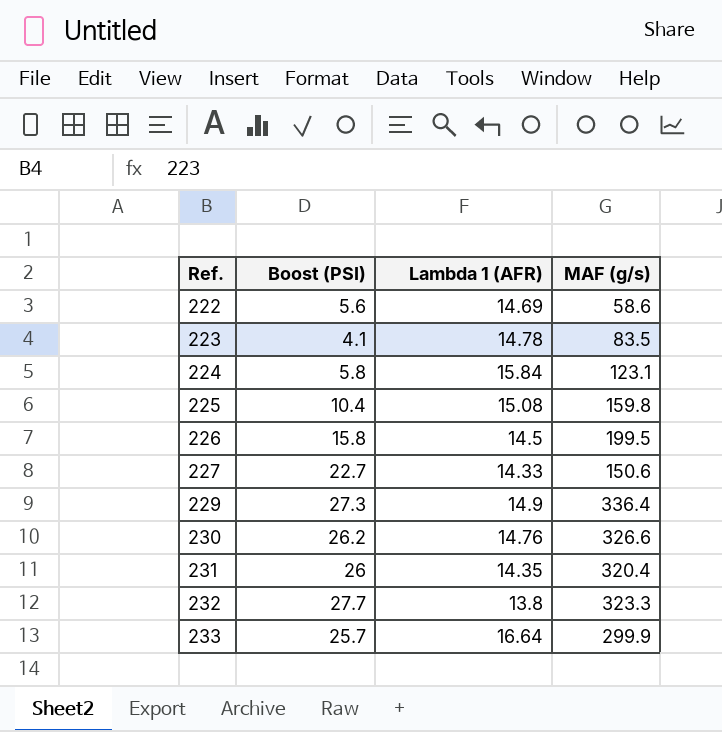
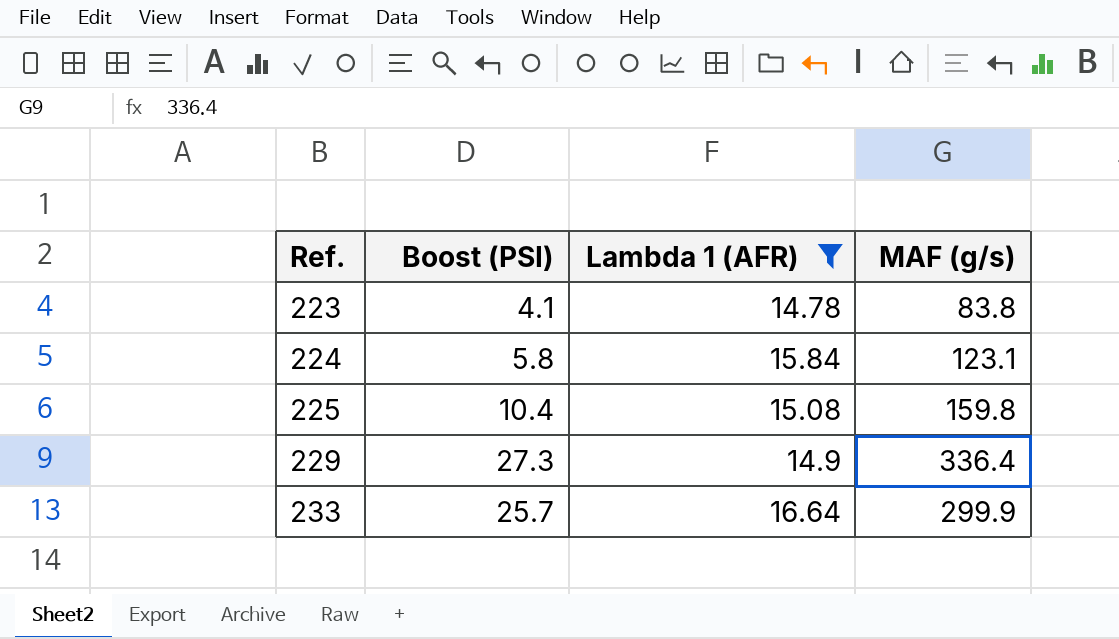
filter: none -> Lambda 1 (AFR) >= 14.78
223 | MAF (g/s): 83.5 -> 83.8

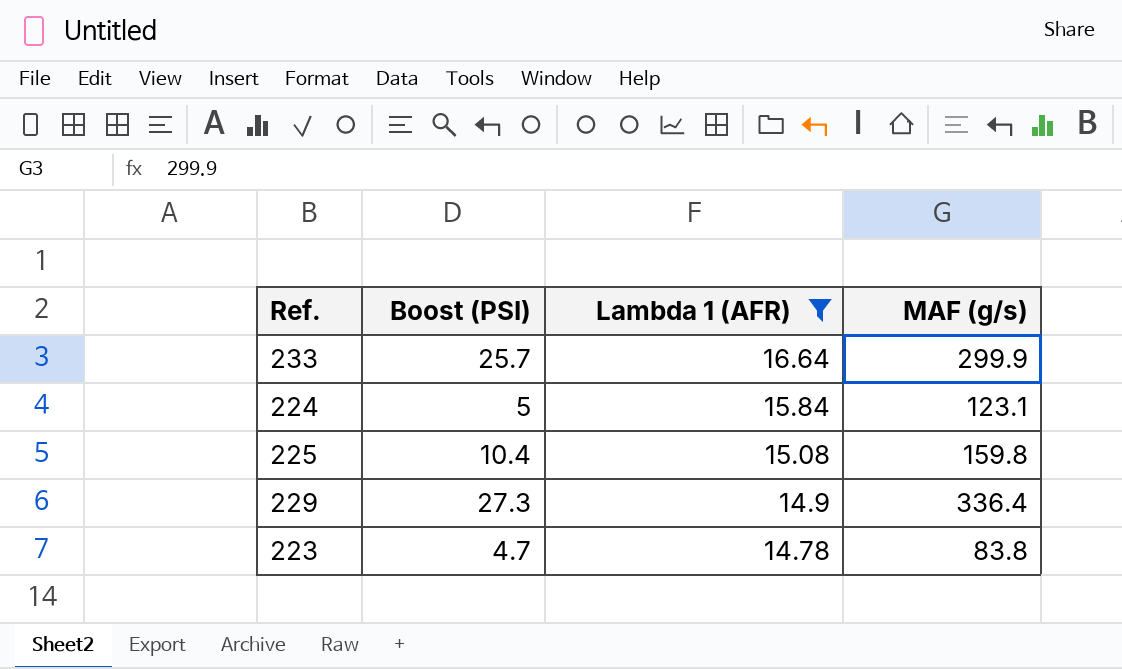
row order: Ref. ascending -> Lambda 1 (AFR) descending
224 | Boost (PSI): 5.8 -> 5
223 | Boost (PSI): 4.1 -> 4.7

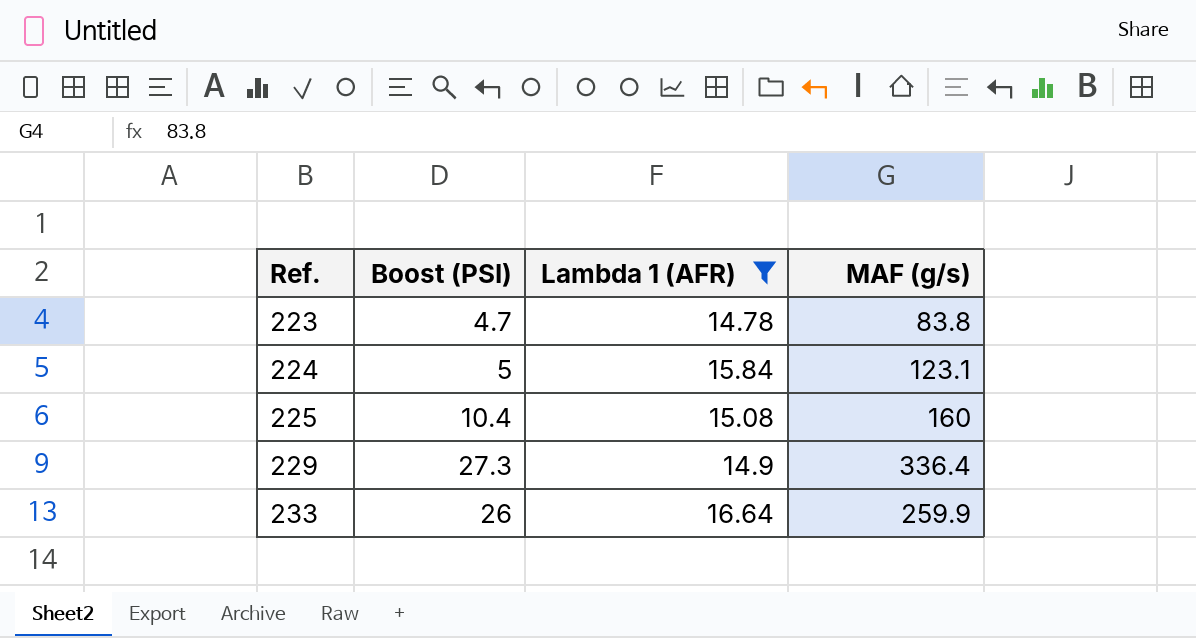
row order: Lambda 1 (AFR) descending -> Ref. ascending
225 | MAF (g/s): 159.8 -> 160
233 | Boost (PSI): 25.7 -> 26
233 | MAF (g/s): 299.9 -> 259.9

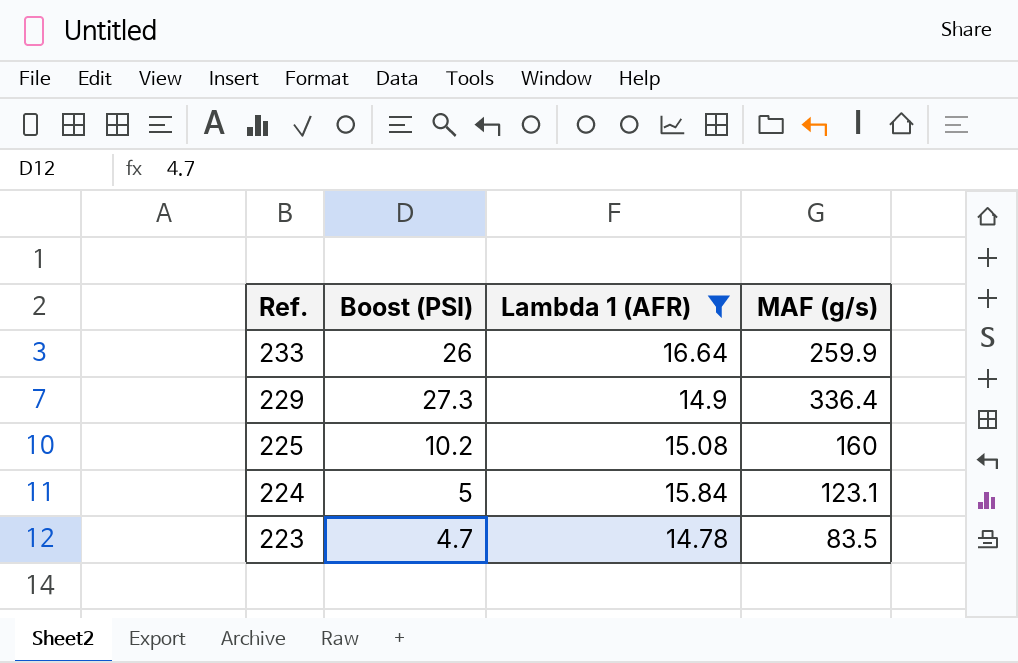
row order: Ref. ascending -> Ref. descending
225 | Boost (PSI): 10.4 -> 10.2
223 | MAF (g/s): 83.8 -> 83.5

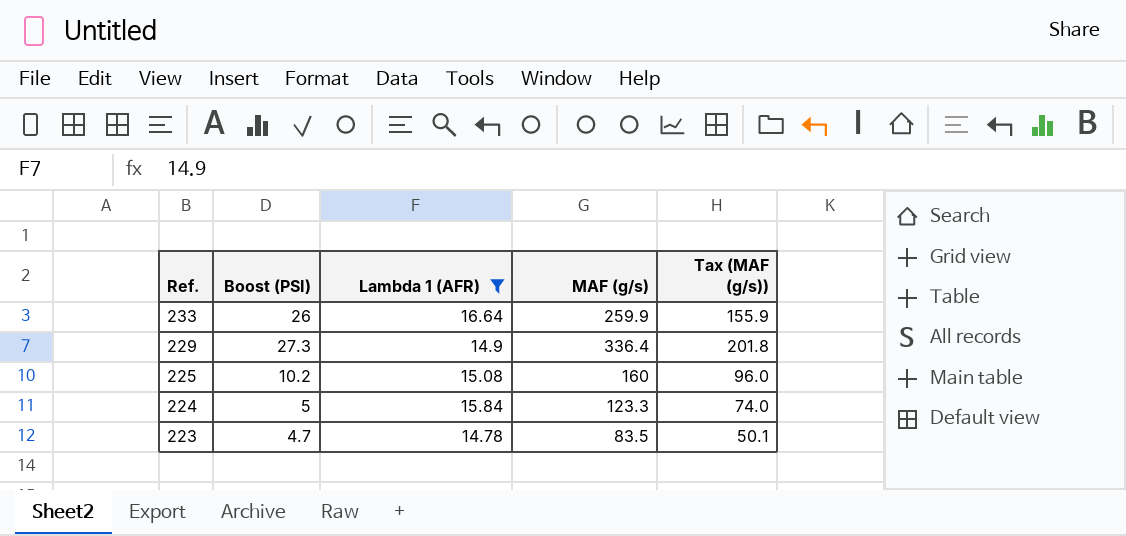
column Tax (MAF (g/s)) | formula: none -> [MAF (g/s)] * 0.6
224 | MAF (g/s): 123.1 -> 123.3

